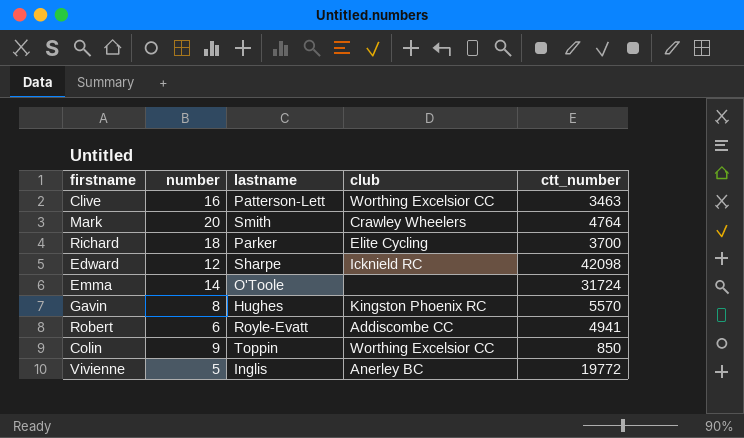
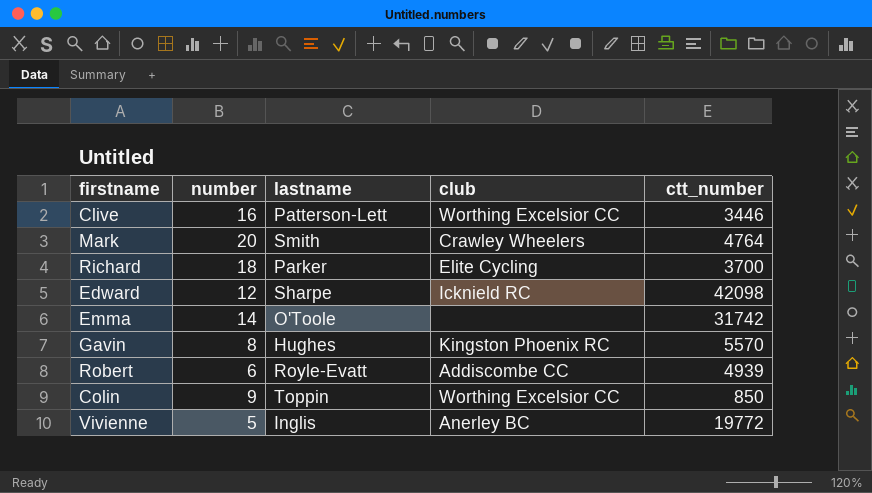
Clive | ctt_number: 3463 -> 3446
Emma | ctt_number: 31724 -> 31742
Robert | ctt_number: 4941 -> 4939

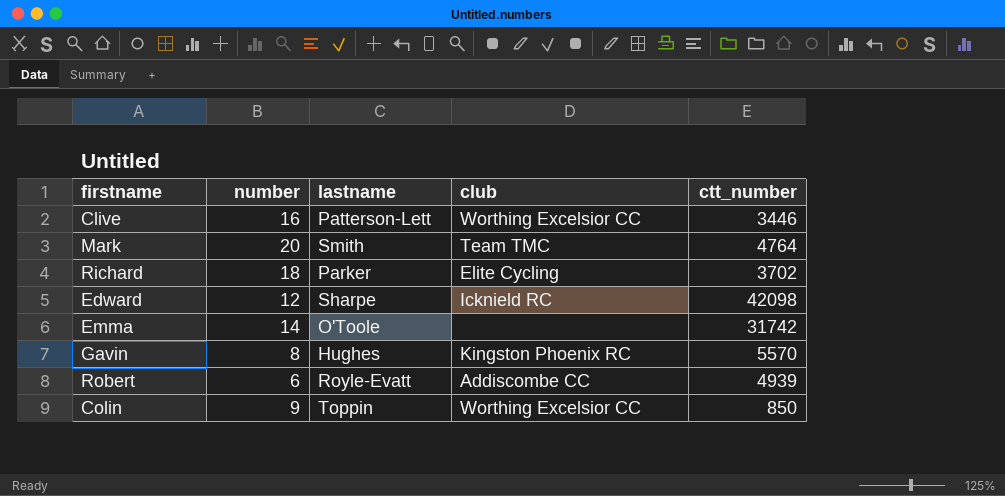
row Vivienne: 5 | Inglis | Anerley BC | 19772 -> none
Mark | club: Crawley Wheelers -> Team TMC
Richard | ctt_number: 3700 -> 3702

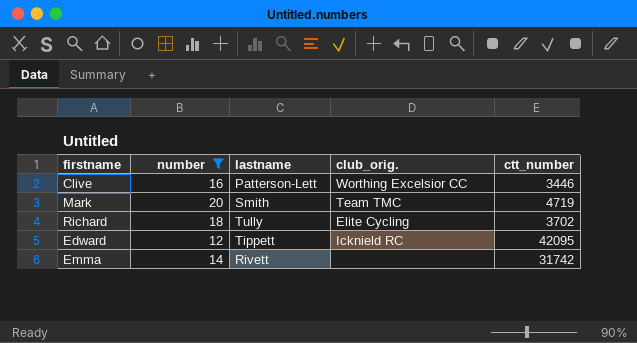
filter: none -> number >= 12
column name: club -> club_orig.
Mark | ctt_number: 4764 -> 4719
Richard | lastname: Parker -> Tully
Edward | lastname: Sharpe -> Tippett
Edward | ctt_number: 42098 -> 42095
Emma | lastname: O'Toole -> Rivett

